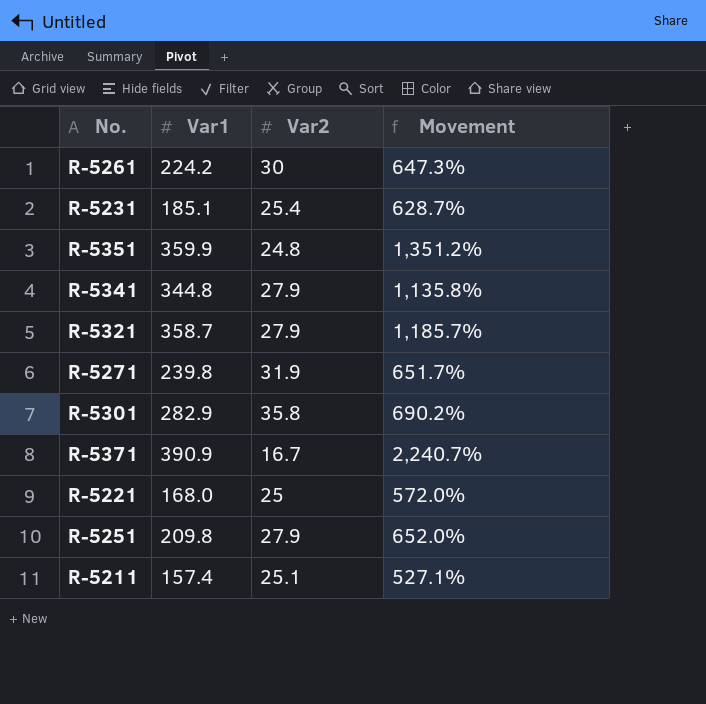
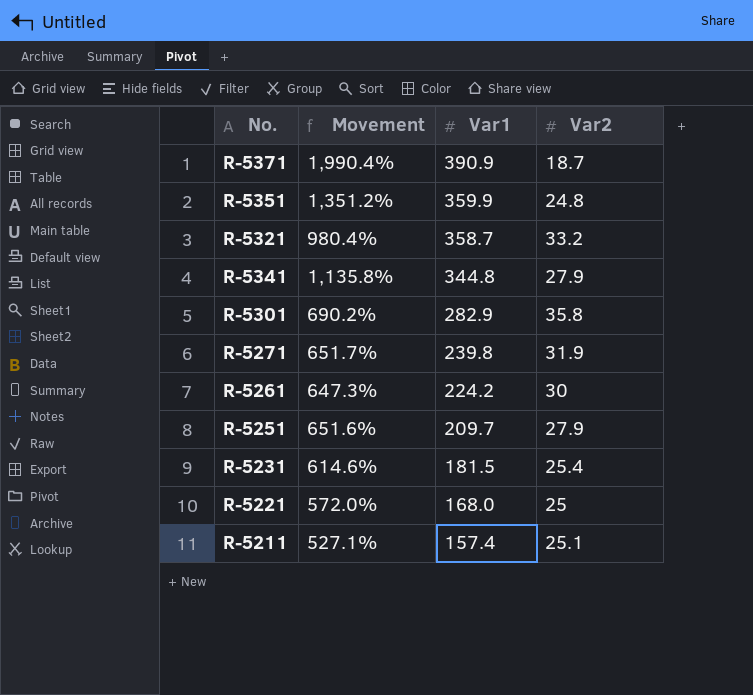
row order: none -> Var1 descending
column Movement | position: 4 -> 2
R-5371 | Movement: 2,240.7% -> 1,990.4%
R-5371 | Var2: 16.7 -> 18.7
R-5321 | Movement: 1,185.7% -> 980.4%
R-5321 | Var2: 27.9 -> 33.2
R-5251 | Movement: 652.0% -> 651.6%
R-5251 | Var1: 209.8 -> 209.7
R-5231 | Movement: 628.7% -> 614.6%
R-5231 | Var1: 185.1 -> 181.5

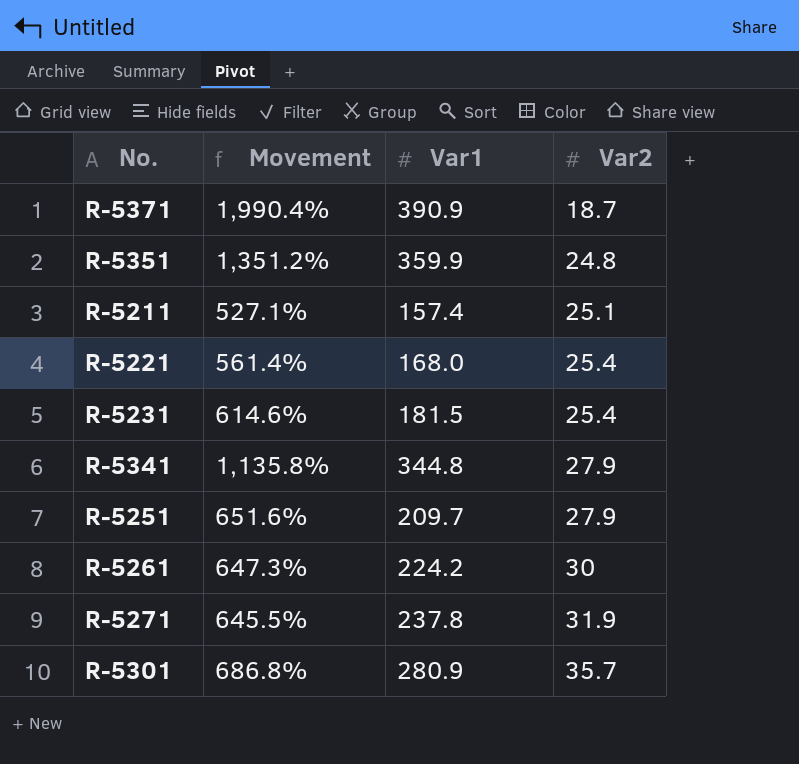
row order: Var1 descending -> Var2 ascending
row R-5321: 980.4% | 358.7 | 33.2 -> none
R-5221 | Movement: 572.0% -> 561.4%
R-5221 | Var2: 25 -> 25.4
R-5271 | Movement: 651.7% -> 645.5%
R-5271 | Var1: 239.8 -> 237.8
R-5301 | Movement: 690.2% -> 686.8%
R-5301 | Var1: 282.9 -> 280.9
R-5301 | Var2: 35.8 -> 35.7

